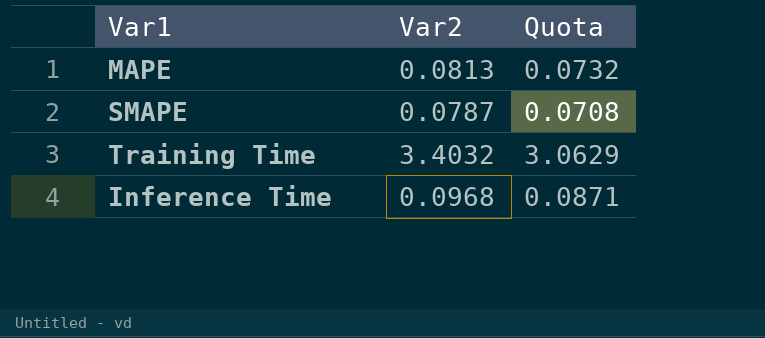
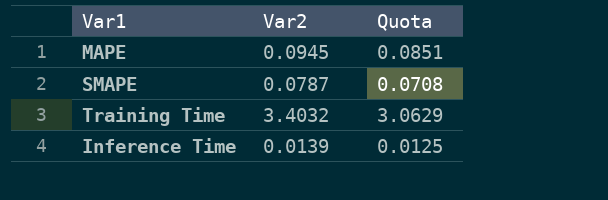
MAPE | Var2: 0.0813 -> 0.0945
MAPE | Quota: 0.0732 -> 0.0851
Inference Time | Var2: 0.0968 -> 0.0139
Inference Time | Quota: 0.0871 -> 0.0125

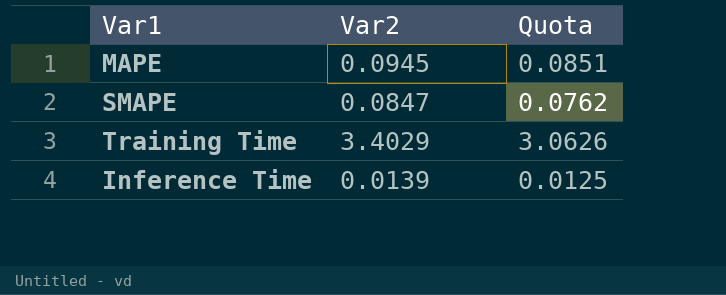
SMAPE | Var2: 0.0787 -> 0.0847
SMAPE | Quota: 0.0708 -> 0.0762
Training Time | Var2: 3.4032 -> 3.4029
Training Time | Quota: 3.0629 -> 3.0626

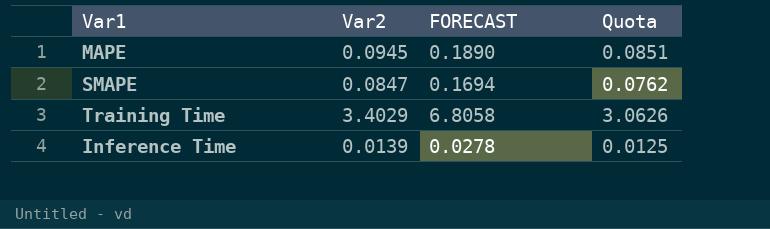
column FORECAST | formula: none -> [Var2] * 2

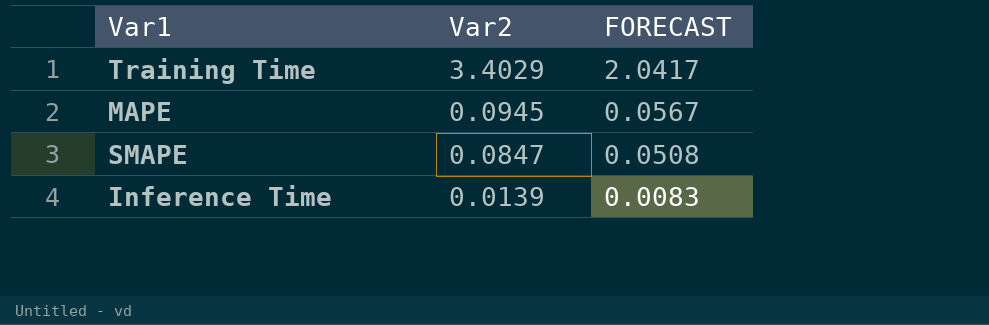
row order: none -> Var2 descending
column Quota | formula: [Var2] * 0.9 -> none
column FORECAST | formula: [Var2] * 2 -> [Var2] * 0.6

